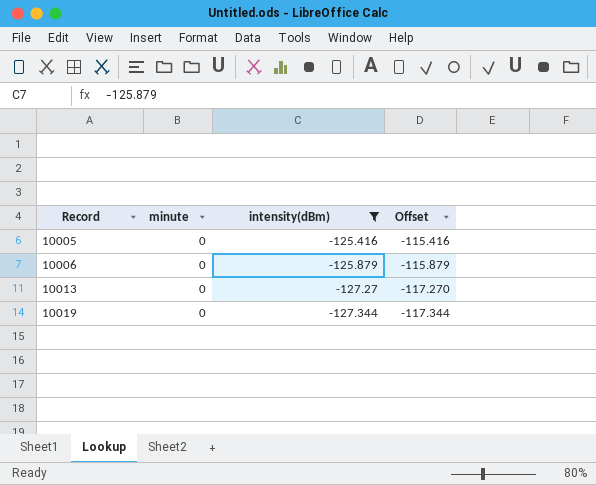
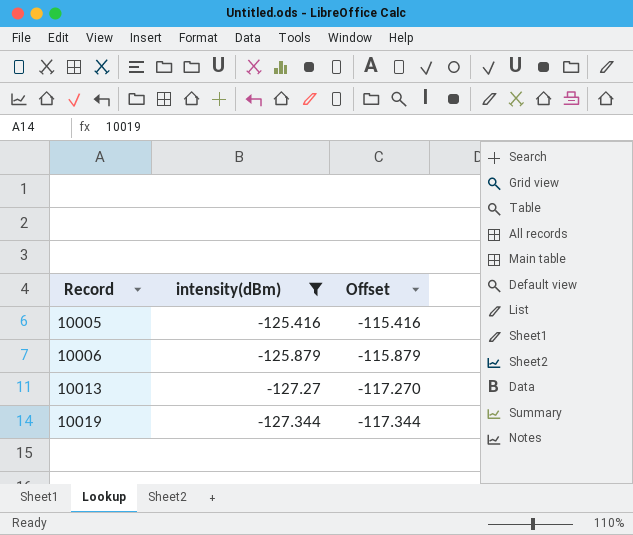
column minute | position: 2 -> none

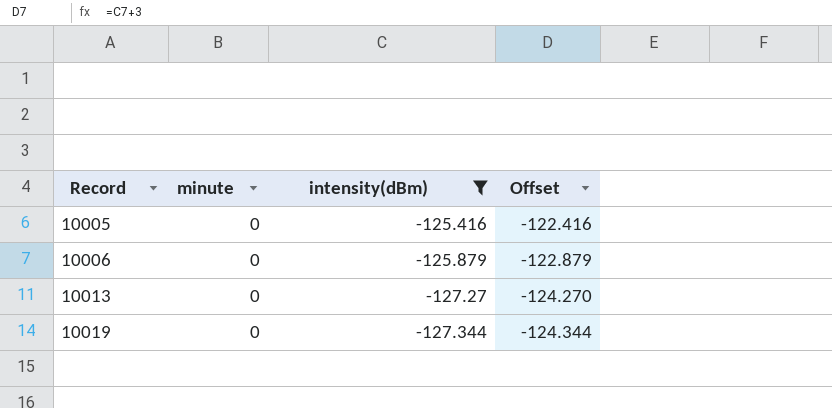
column minute | position: none -> 2
column Offset | formula: [intensity(dBm)] + 10 -> [intensity(dBm)] + 3

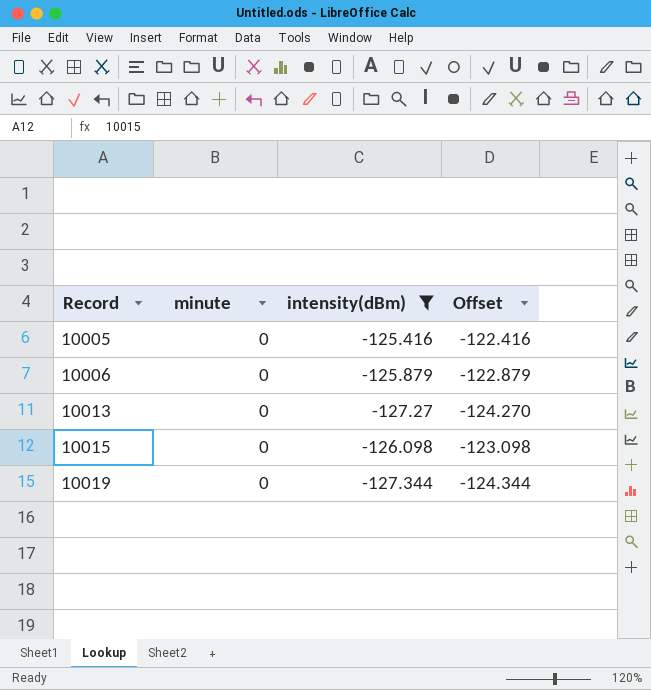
row 10015: none -> 0 | -126.098 | -123.098

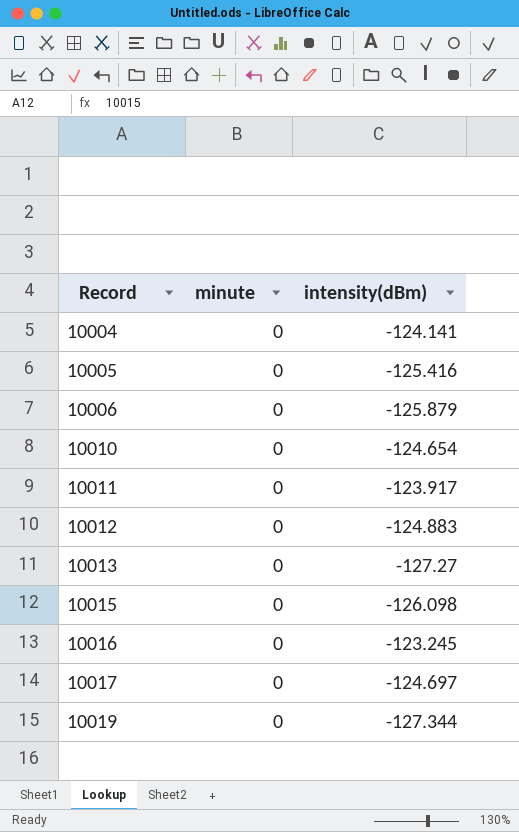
filter: intensity(dBm) <= -125.416 -> none
column Offset | formula: [intensity(dBm)] + 3 -> none

